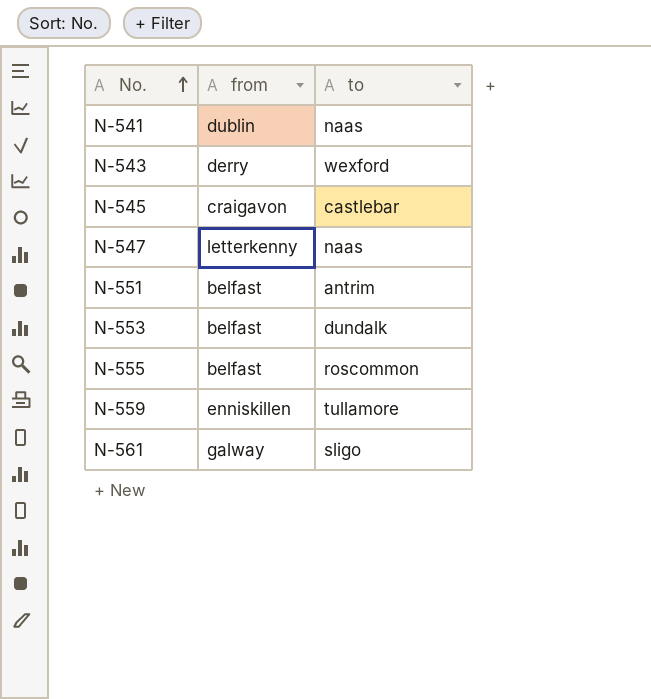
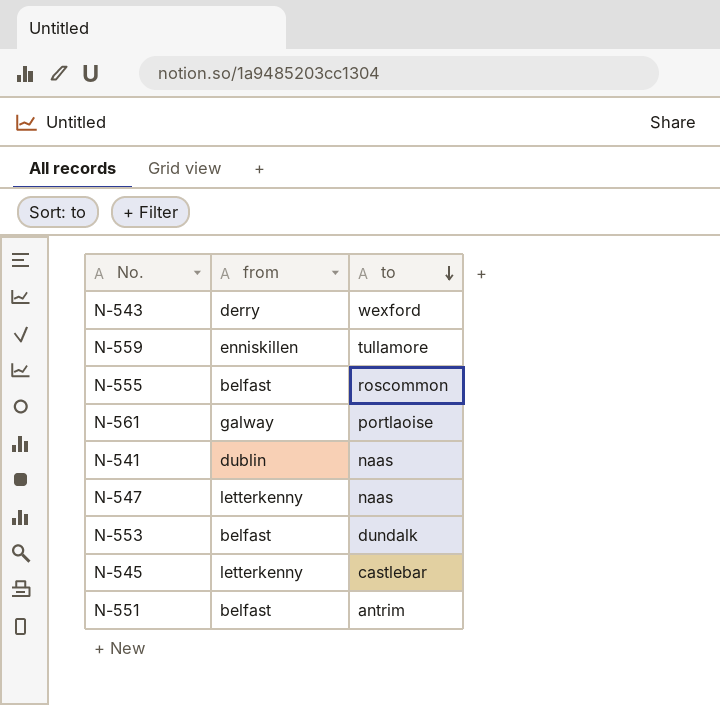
row order: No. ascending -> to descending
N-561 | to: sligo -> portlaoise
N-545 | from: craigavon -> letterkenny

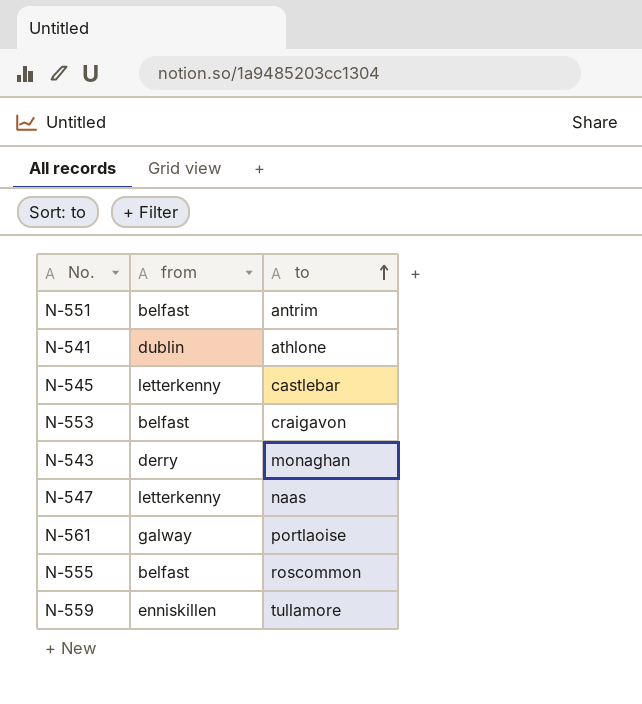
row order: to descending -> to ascending
N-541 | to: naas -> athlone
N-553 | to: dundalk -> craigavon
N-543 | to: wexford -> monaghan

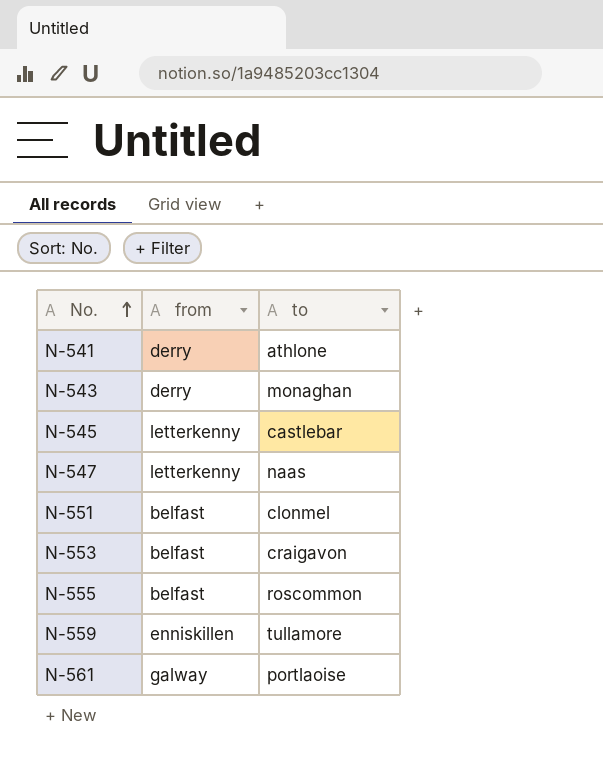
row order: to ascending -> No. ascending
N-541 | from: dublin -> derry
N-551 | to: antrim -> clonmel

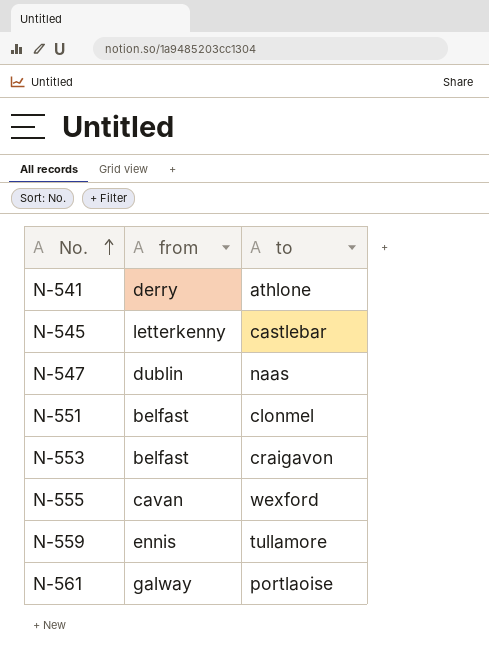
row N-543: derry | monaghan -> none
N-547 | from: letterkenny -> dublin
N-555 | from: belfast -> cavan
N-555 | to: roscommon -> wexford
N-559 | from: enniskillen -> ennis

